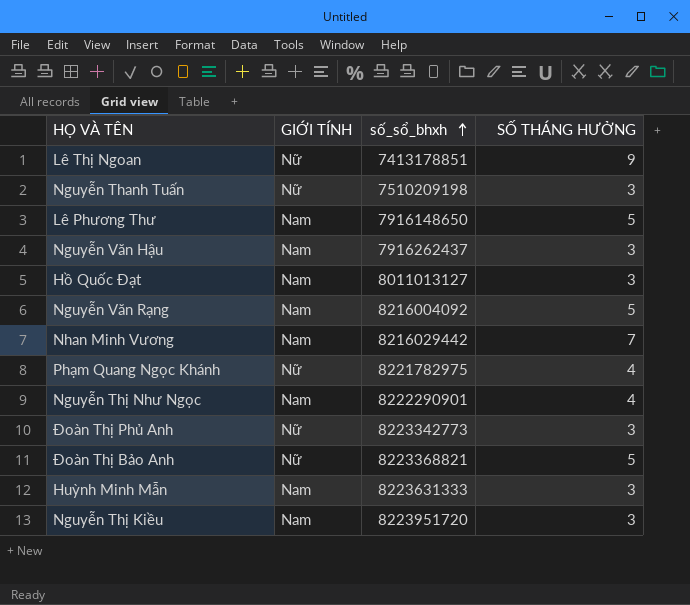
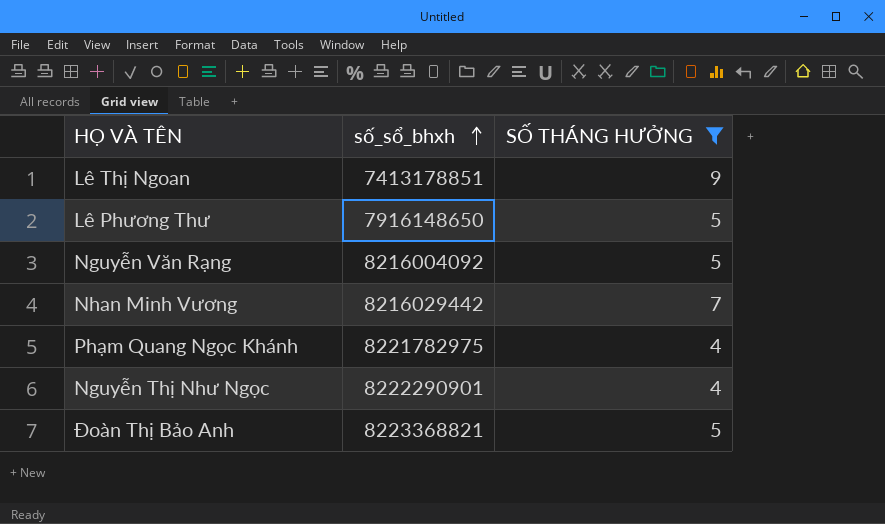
filter: none -> SỐ THÁNG HƯỞNG != 3
column GIỚI TÍNH | position: 2 -> none

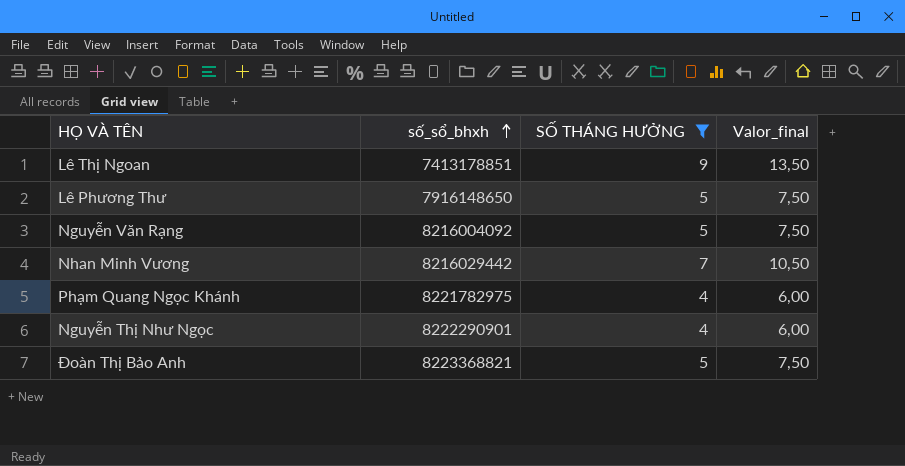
column Valor_final | formula: none -> [SỐ THÁNG HƯỞNG] * 1,5

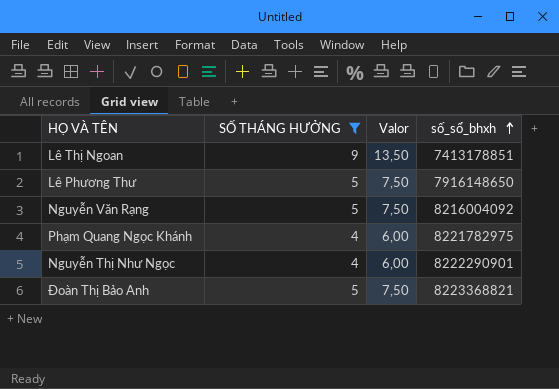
column name: Valor_final -> Valor
column số_sổ_bhxh | position: 2 -> 4
row Nhan Minh Vương: 8216029442 | 7 | 10,50 -> none

